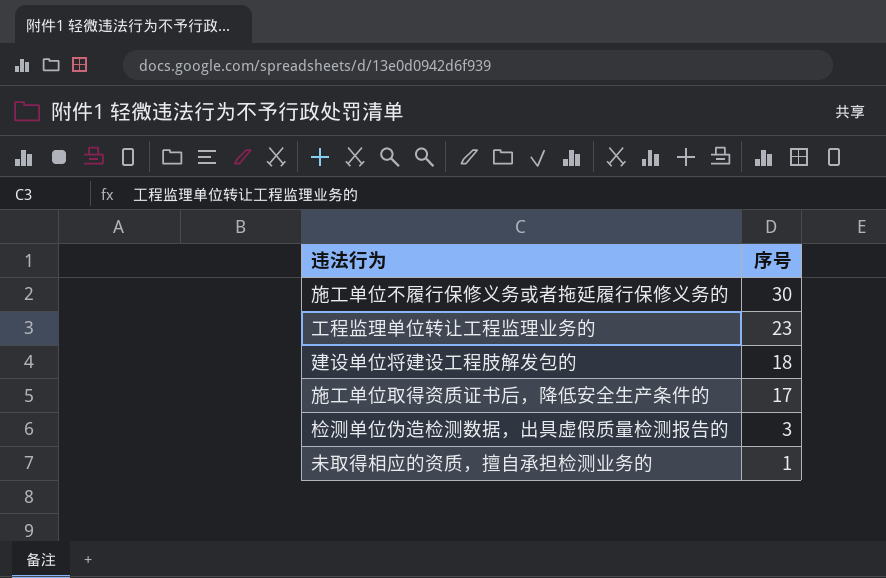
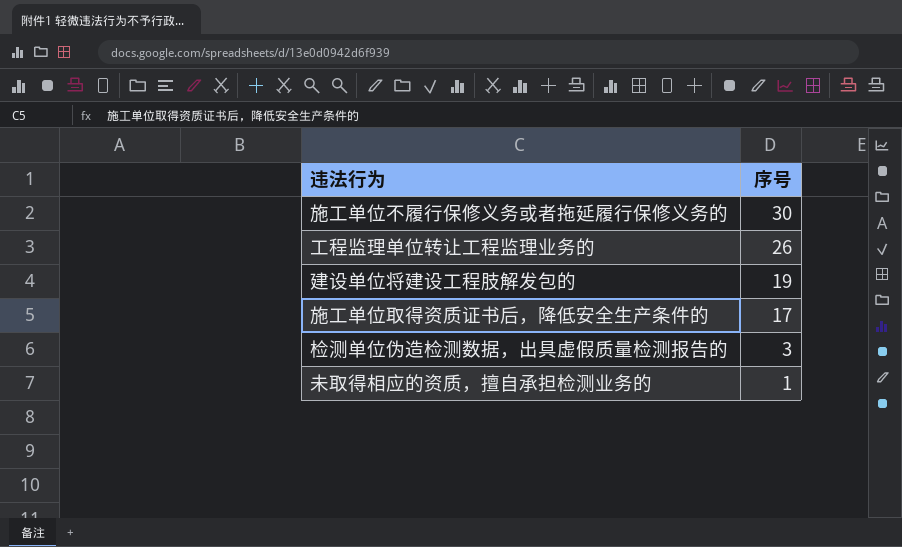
工程监理单位转让工程监理业务的 | 序号: 23 -> 26
建设单位将建设工程肢解发包的 | 序号: 18 -> 19

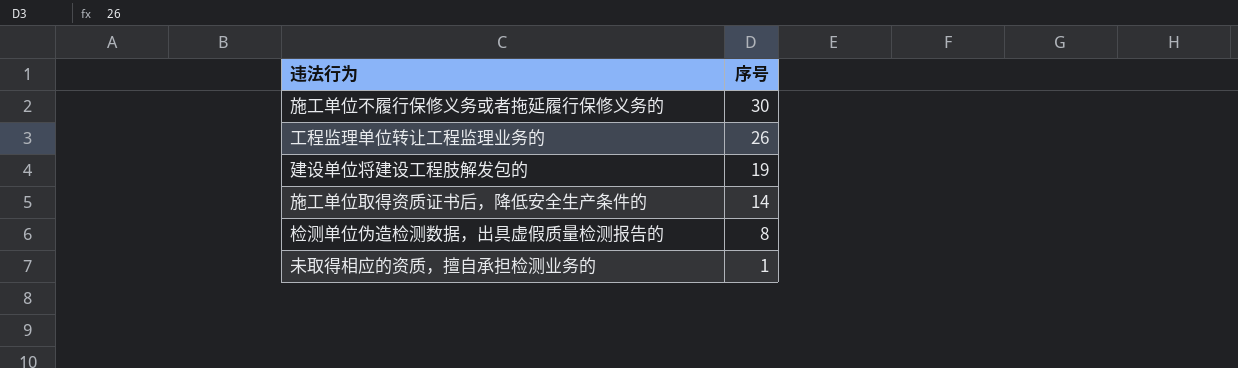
施工单位取得资质证书后，降低安全生产条件的 | 序号: 17 -> 14
检测单位伪造检测数据，出具虚假质量检测报告的 | 序号: 3 -> 8

